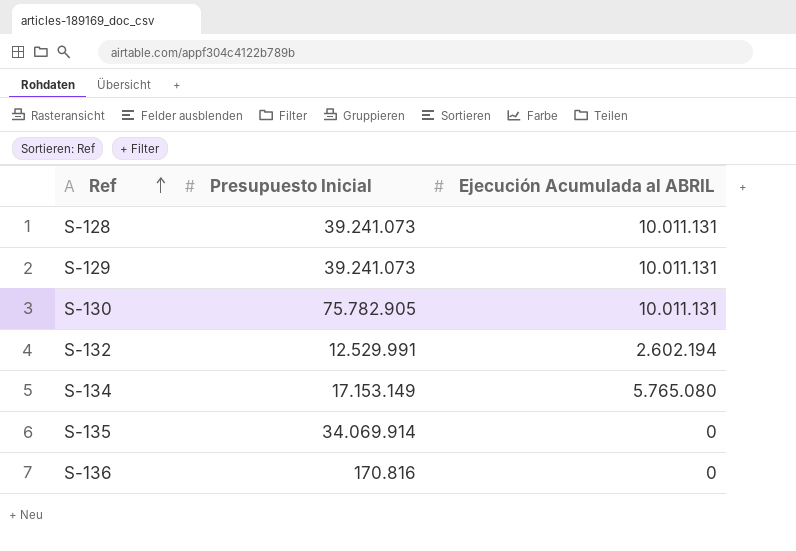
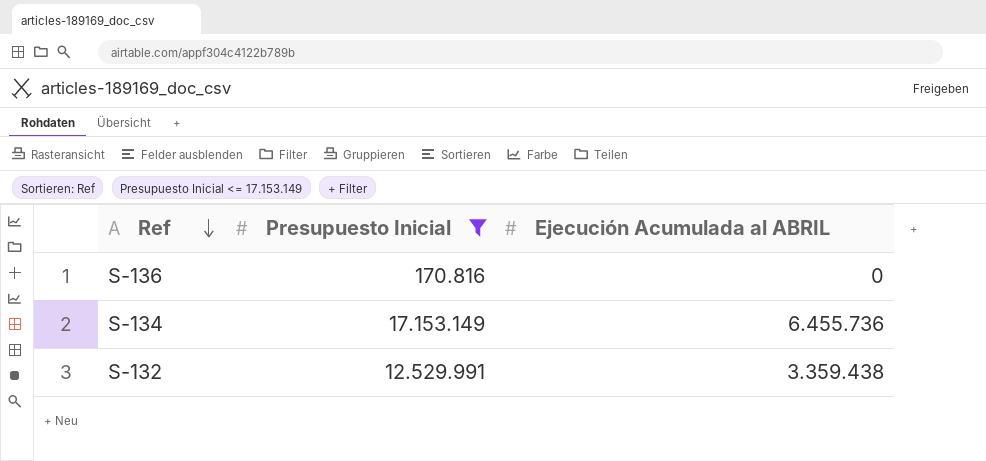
filter: none -> Presupuesto Inicial <= 17.153.149
row order: Ref ascending -> Ref descending
S-134 | Ejecución Acumulada al ABRIL: 5.765.080 -> 6.455.736
S-132 | Ejecución Acumulada al ABRIL: 2.602.194 -> 3.359.438

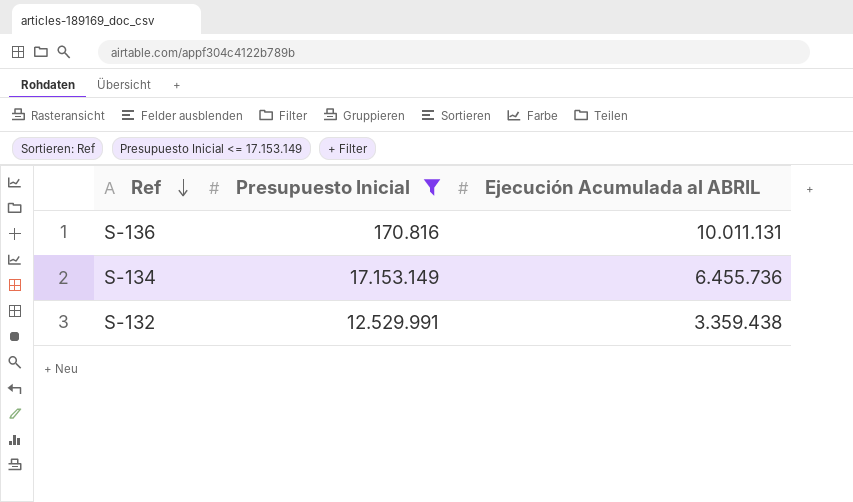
S-136 | Ejecución Acumulada al ABRIL: 0 -> 10.011.131

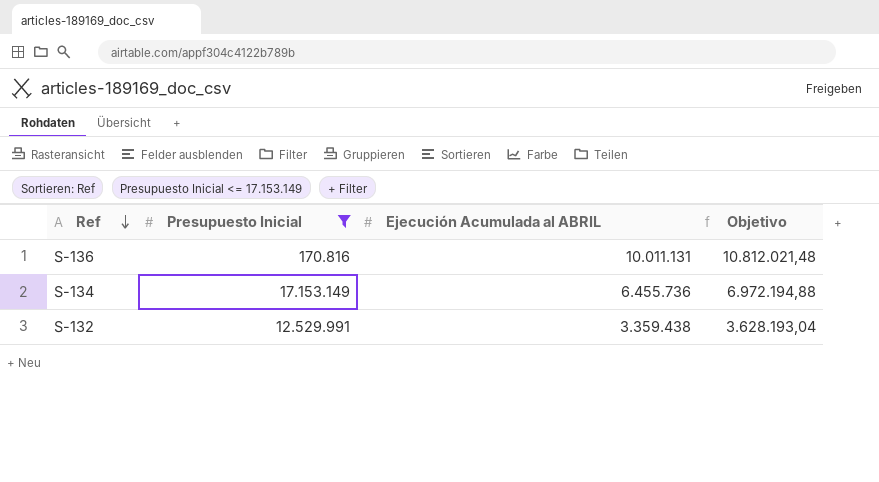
column Objetivo | formula: none -> [Ejecución Acumulada al ABRIL] * 1,08

